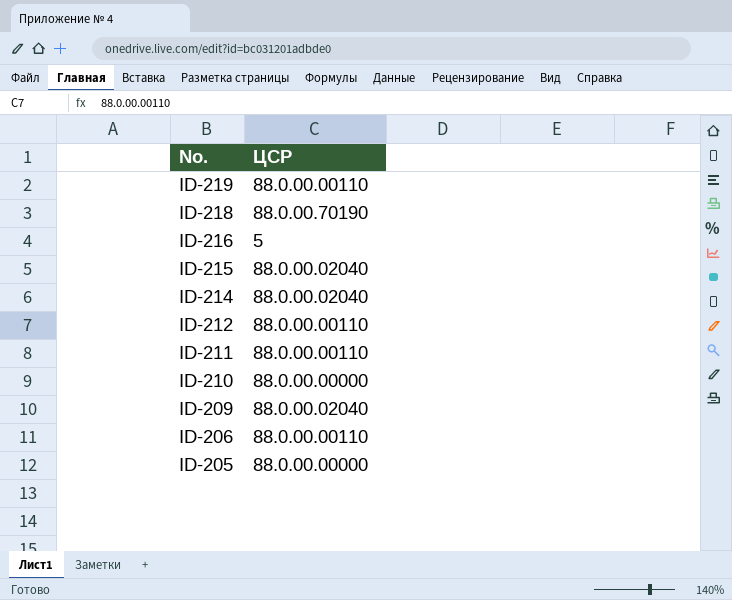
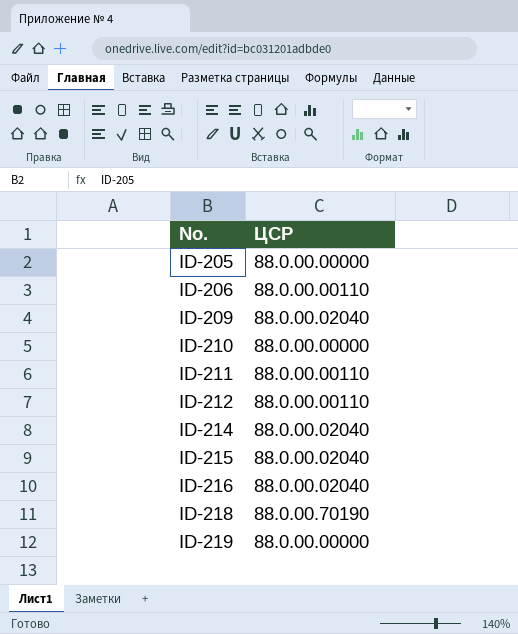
row order: No. descending -> No. ascending
ID-216 | ЦСР: 5 -> 88.0.00.02040
ID-219 | ЦСР: 88.0.00.00110 -> 88.0.00.00000

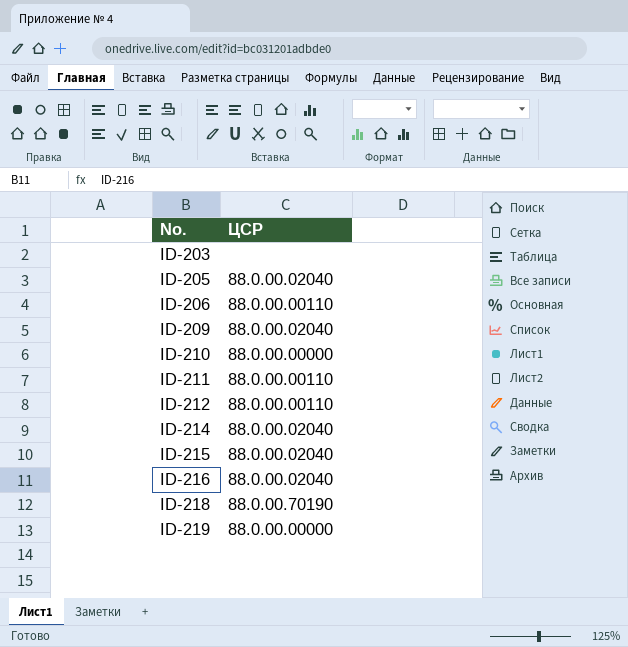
row ID-203: none -> none
ID-205 | ЦСР: 88.0.00.00000 -> 88.0.00.02040

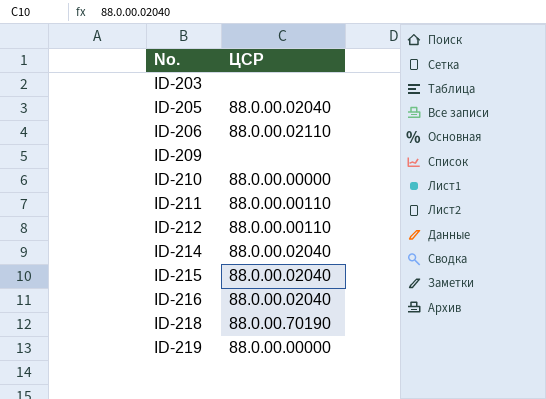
ID-206 | ЦСР: 88.0.00.00110 -> 88.0.00.02110
ID-209 | ЦСР: 88.0.00.02040 -> none

